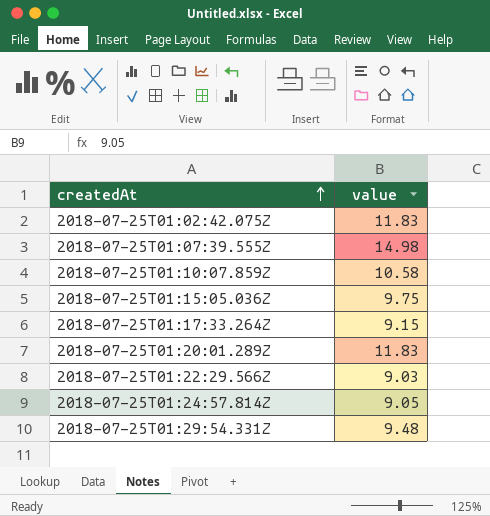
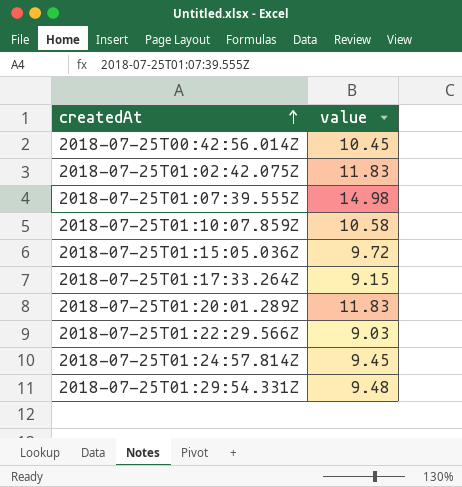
row 2018-07-25T00:42:56.014Z: none -> 10.45
2018-07-25T01:15:05.036Z | value: 9.75 -> 9.72
2018-07-25T01:24:57.814Z | value: 9.05 -> 9.45

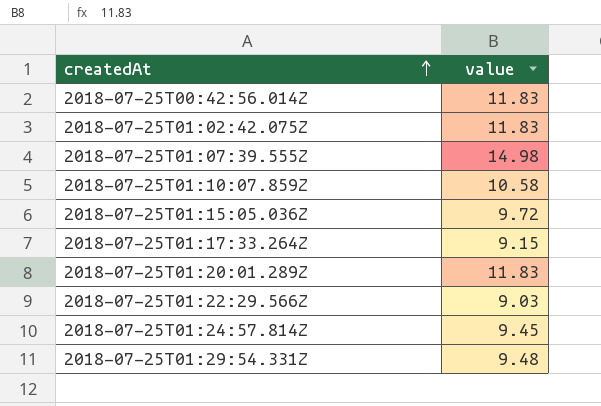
2018-07-25T00:42:56.014Z | value: 10.45 -> 11.83

